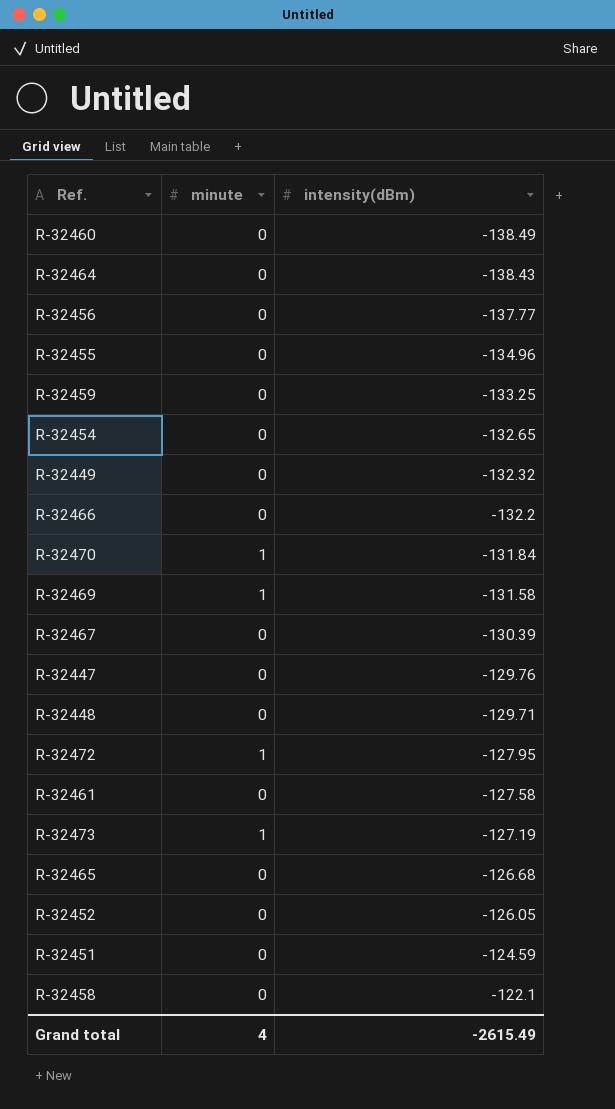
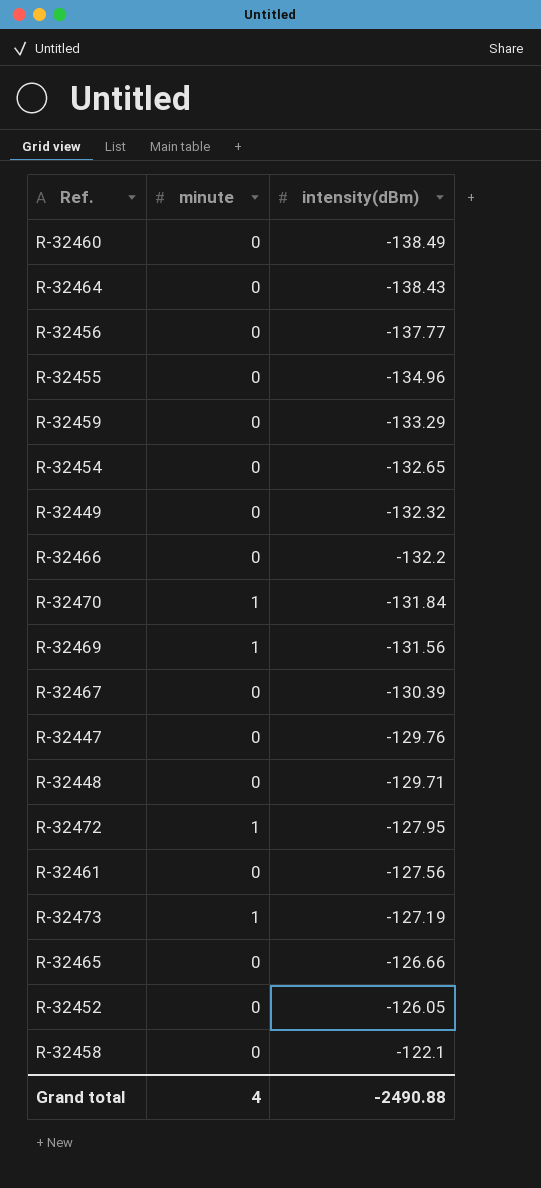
row R-32451: 0 | -124.59 -> none
R-32459 | intensity(dBm): -133.25 -> -133.29
R-32469 | intensity(dBm): -131.58 -> -131.56
R-32461 | intensity(dBm): -127.58 -> -127.56
R-32465 | intensity(dBm): -126.68 -> -126.66
Grand total | intensity(dBm): -2615.49 -> -2490.88

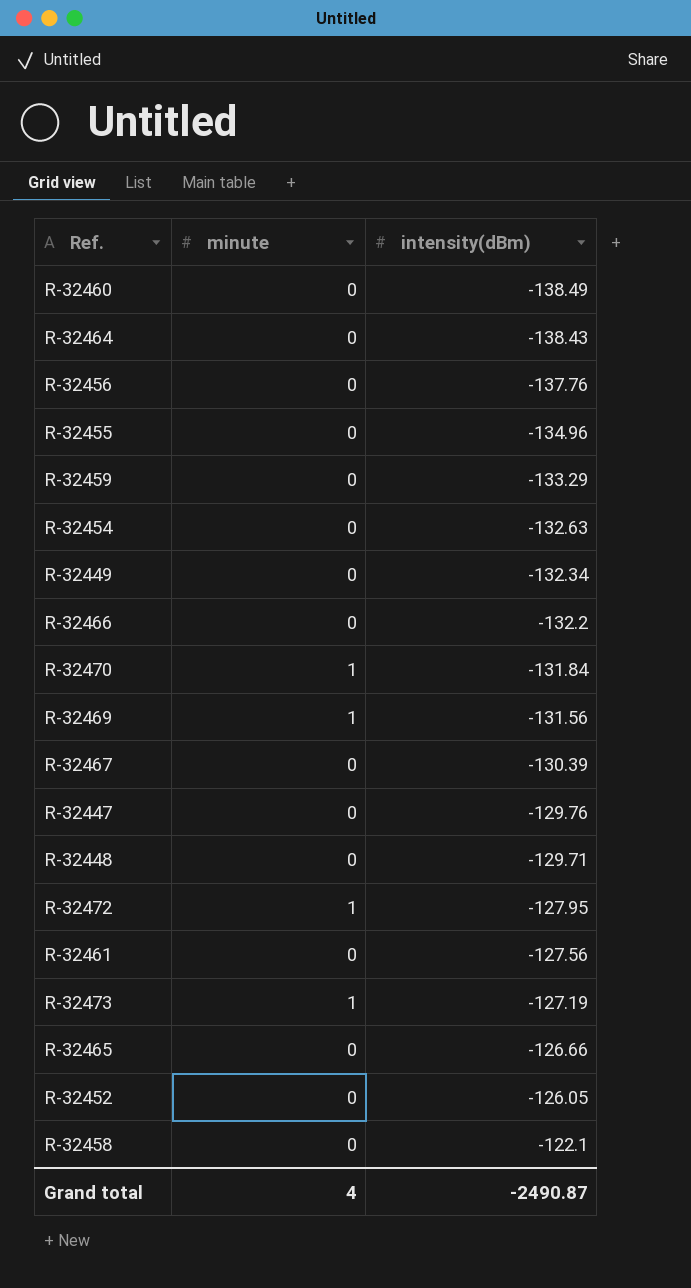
R-32456 | intensity(dBm): -137.77 -> -137.76
R-32454 | intensity(dBm): -132.65 -> -132.63
R-32449 | intensity(dBm): -132.32 -> -132.34
Grand total | intensity(dBm): -2490.88 -> -2490.87

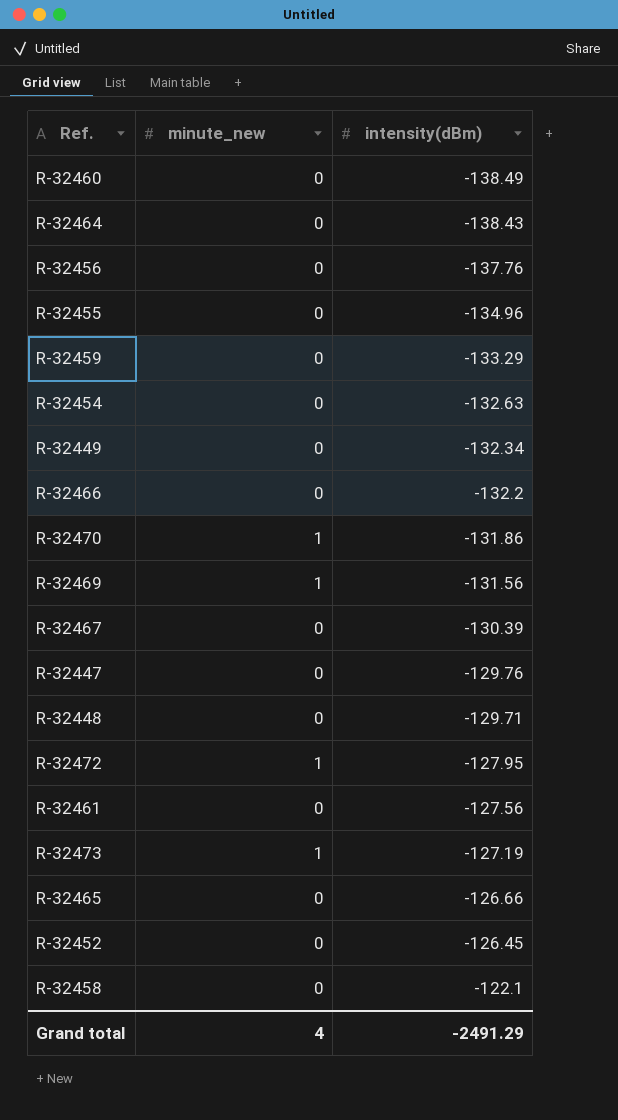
column name: minute -> minute_new
R-32470 | intensity(dBm): -131.84 -> -131.86
R-32452 | intensity(dBm): -126.05 -> -126.45
Grand total | intensity(dBm): -2490.87 -> -2491.29

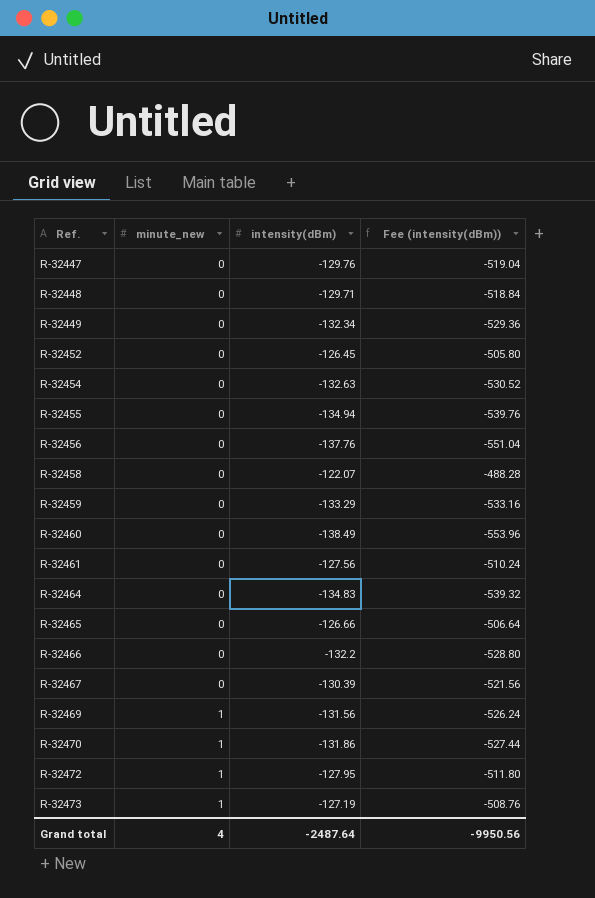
row order: intensity(dBm) ascending -> Ref. ascending
column Fee (intensity(dBm)) | formula: none -> [intensity(dBm)] * 4
R-32455 | intensity(dBm): -134.96 -> -134.94
R-32458 | intensity(dBm): -122.1 -> -122.07
R-32464 | intensity(dBm): -138.43 -> -134.83
Grand total | intensity(dBm): -2491.29 -> -2487.64

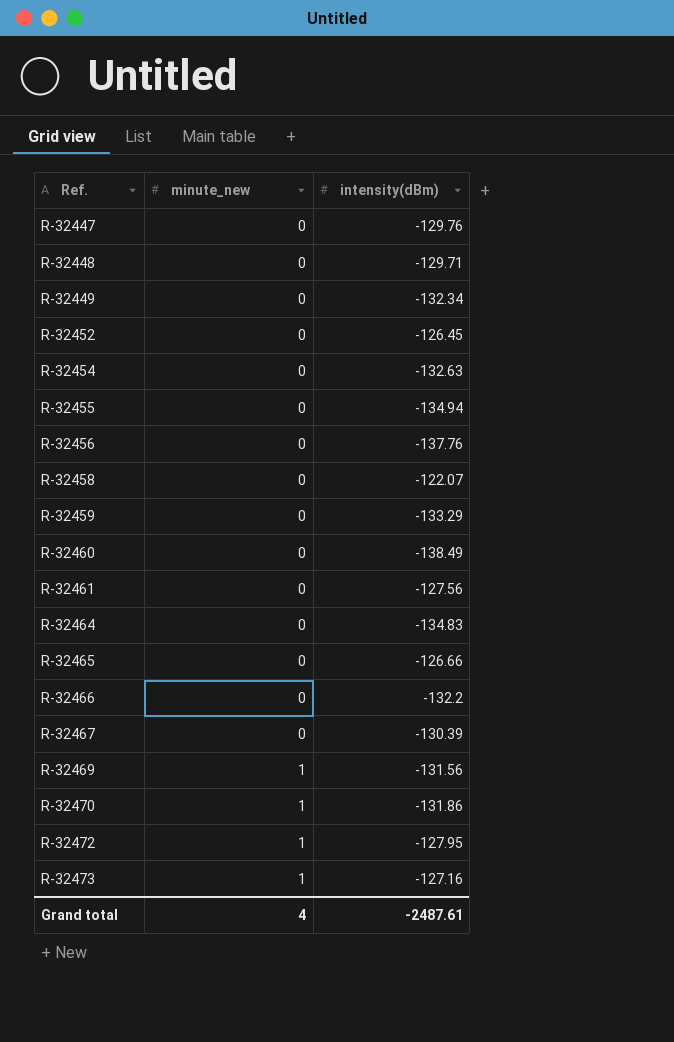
column Fee (intensity(dBm)) | formula: [intensity(dBm)] * 4 -> none
R-32473 | intensity(dBm): -127.19 -> -127.16
Grand total | intensity(dBm): -2487.64 -> -2487.61

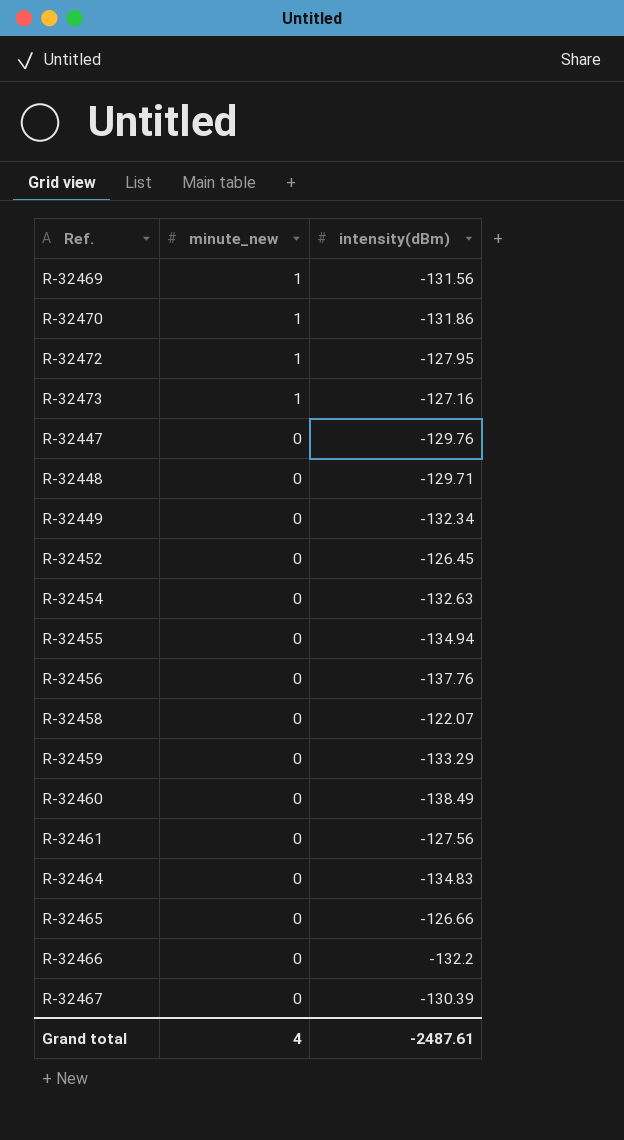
row order: Ref. ascending -> minute_new descending

